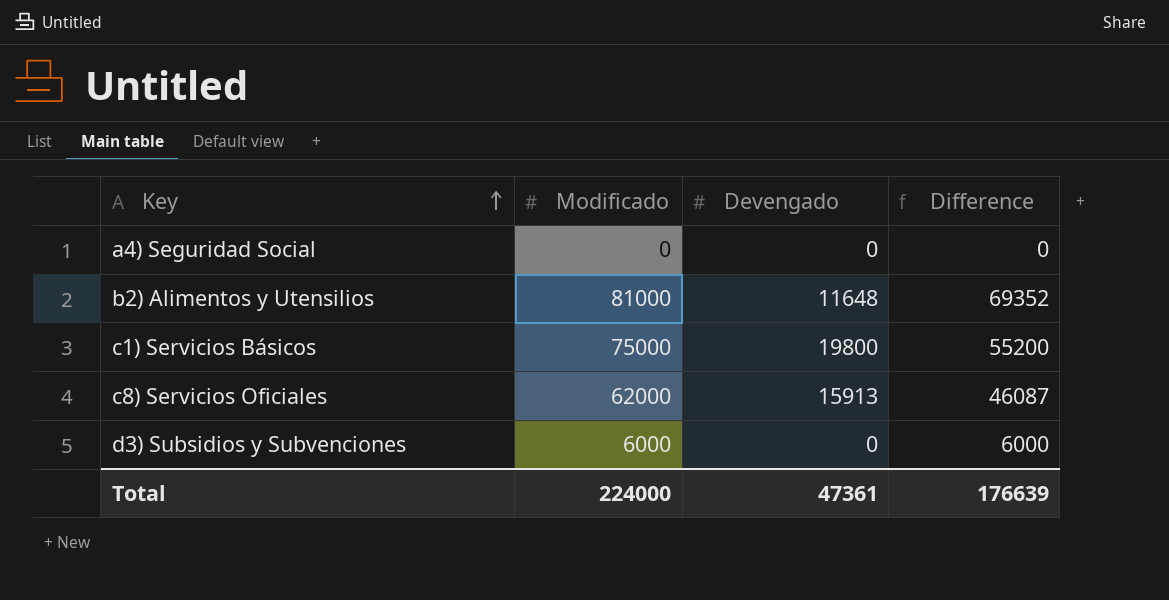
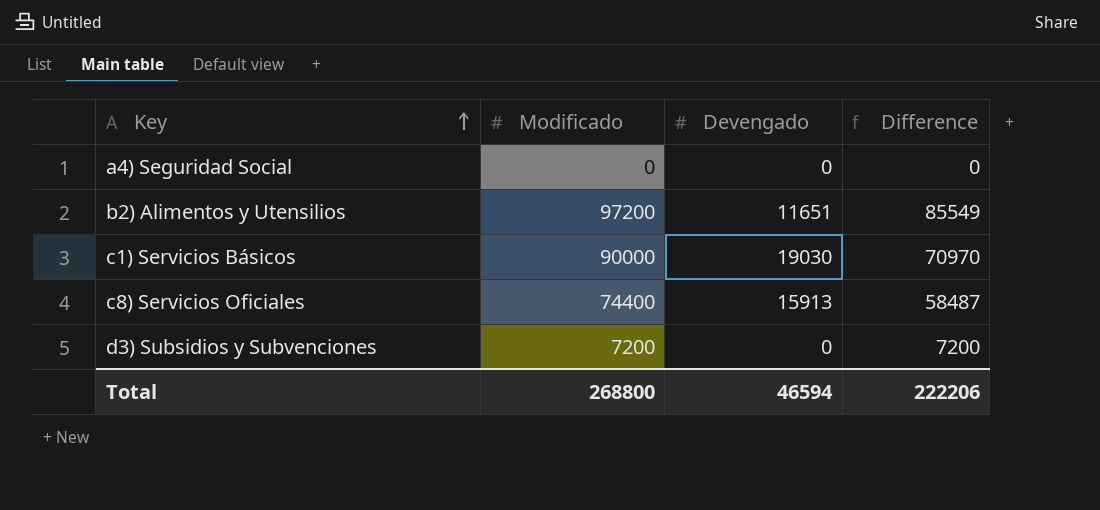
b2) Alimentos y Utensilios | Modificado: 81000 -> 97200
b2) Alimentos y Utensilios | Devengado: 11648 -> 11651
b2) Alimentos y Utensilios | Difference: 69352 -> 85549
c1) Servicios Básicos | Modificado: 75000 -> 90000
c1) Servicios Básicos | Devengado: 19800 -> 19030
c1) Servicios Básicos | Difference: 55200 -> 70970
c8) Servicios Oficiales | Modificado: 62000 -> 74400
c8) Servicios Oficiales | Difference: 46087 -> 58487
d3) Subsidios y Subvenciones | Modificado: 6000 -> 7200
d3) Subsidios y Subvenciones | Difference: 6000 -> 7200
Total | Modificado: 224000 -> 268800
Total | Devengado: 47361 -> 46594
Total | Difference: 176639 -> 222206

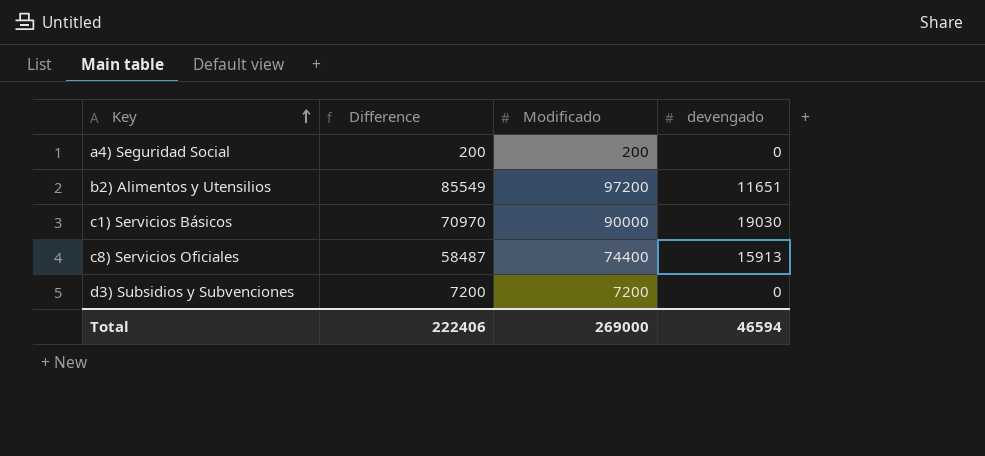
column Difference | position: 4 -> 2
column name: Devengado -> devengado
a4) Seguridad Social | Difference: 0 -> 200
a4) Seguridad Social | Modificado: 0 -> 200
Total | Difference: 222206 -> 222406
Total | Modificado: 268800 -> 269000

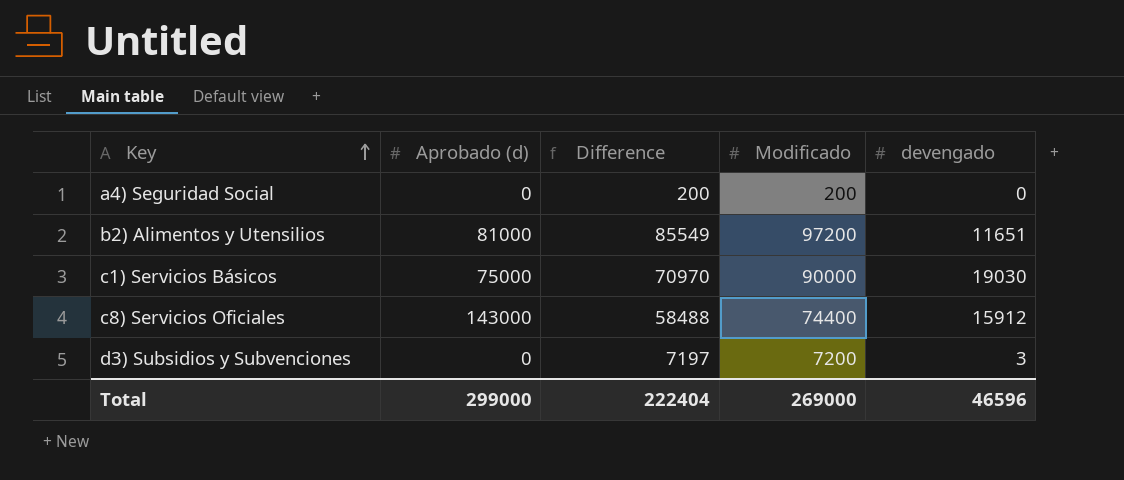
column Aprobado (d) | position: none -> 2
c8) Servicios Oficiales | Difference: 58487 -> 58488
c8) Servicios Oficiales | devengado: 15913 -> 15912
d3) Subsidios y Subvenciones | Difference: 7200 -> 7197
d3) Subsidios y Subvenciones | devengado: 0 -> 3
Total | Difference: 222406 -> 222404
Total | devengado: 46594 -> 46596

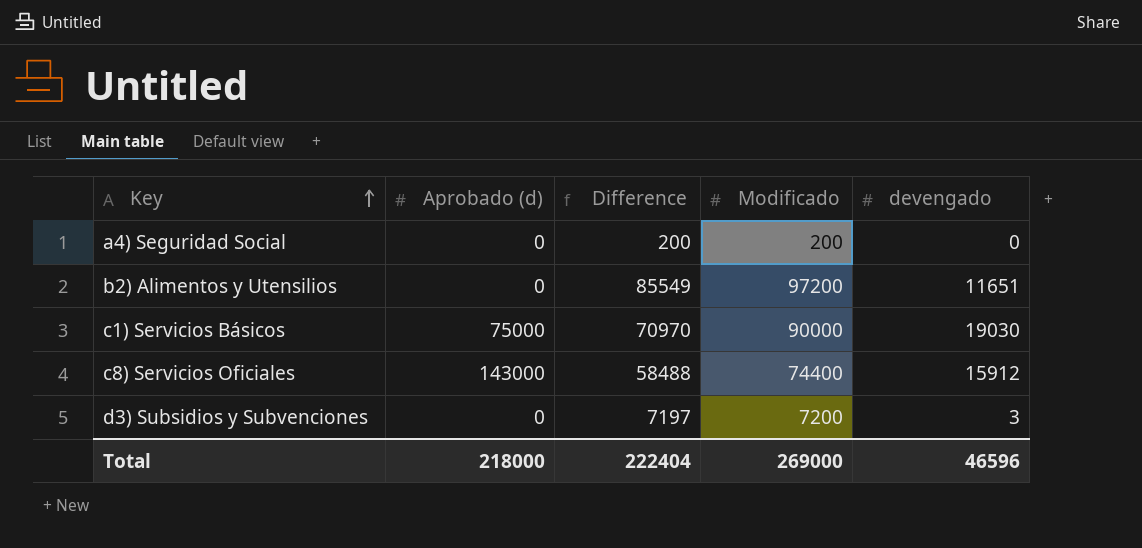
b2) Alimentos y Utensilios | Aprobado (d): 81000 -> 0
Total | Aprobado (d): 299000 -> 218000

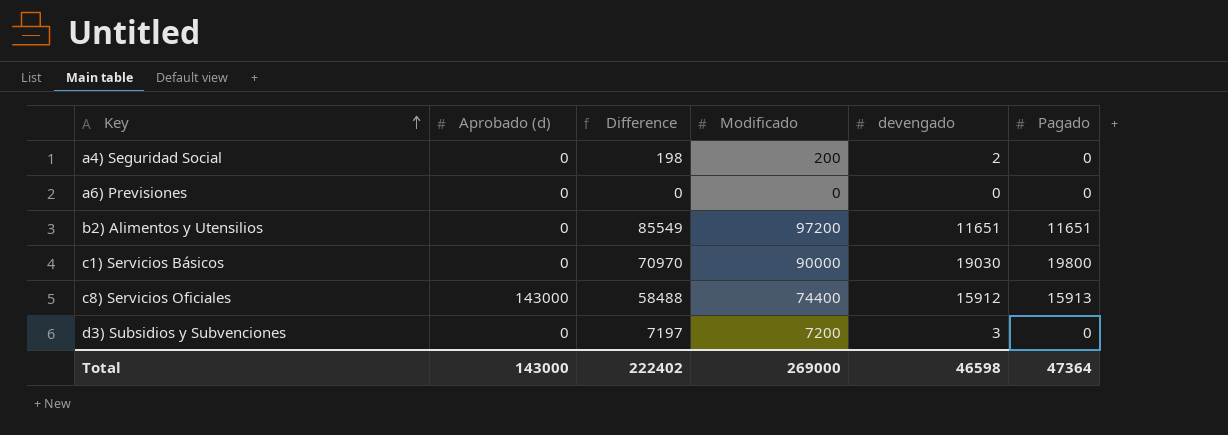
column Pagado | position: none -> 6
a4) Seguridad Social | Difference: 200 -> 198
a4) Seguridad Social | devengado: 0 -> 2
row a6) Previsiones: none -> 0 | 0 | 0 | 0 | 0
c1) Servicios Básicos | Aprobado (d): 75000 -> 0
Total | Aprobado (d): 218000 -> 143000
Total | Difference: 222404 -> 222402
Total | devengado: 46596 -> 46598

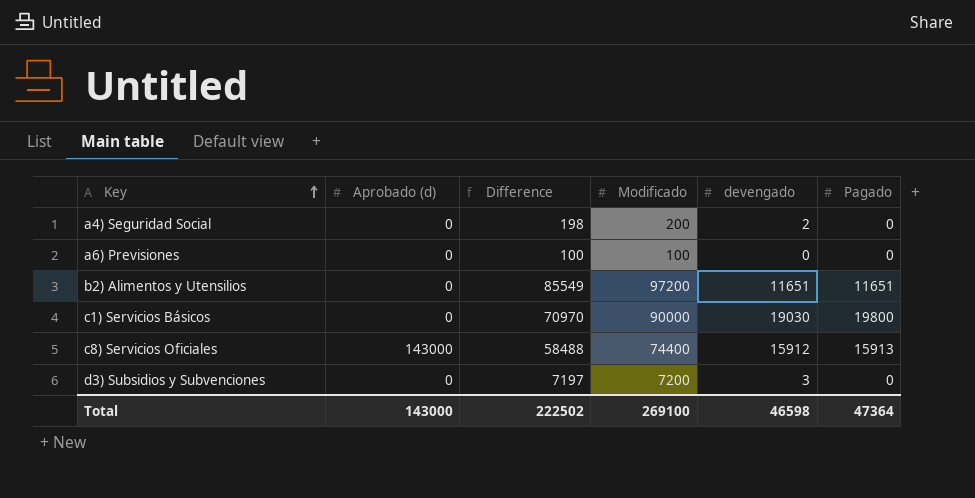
a6) Previsiones | Difference: 0 -> 100
a6) Previsiones | Modificado: 0 -> 100
Total | Difference: 222402 -> 222502
Total | Modificado: 269000 -> 269100

